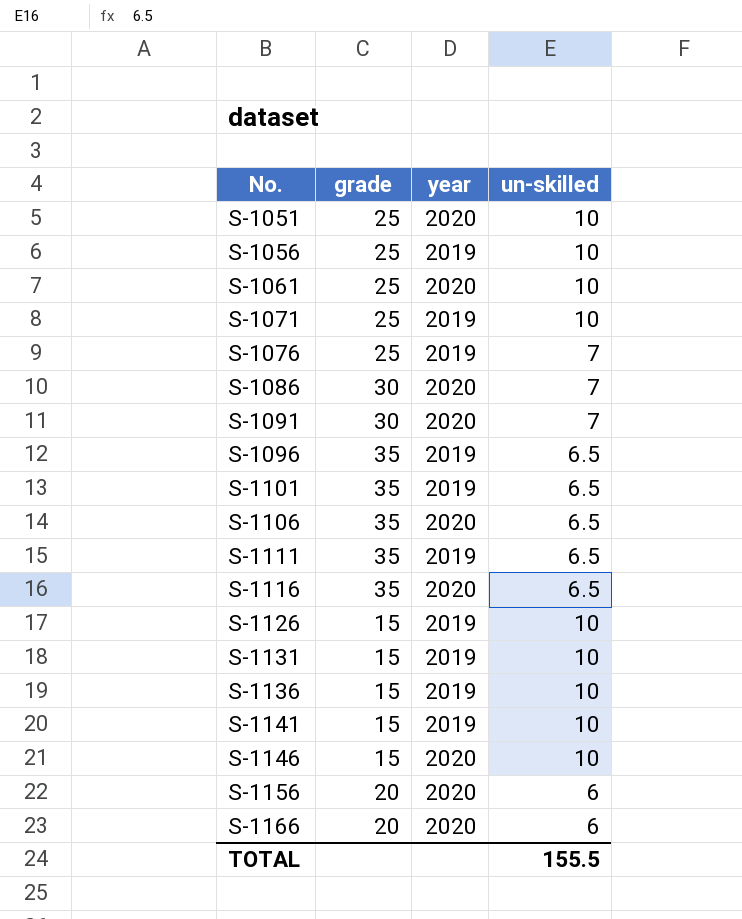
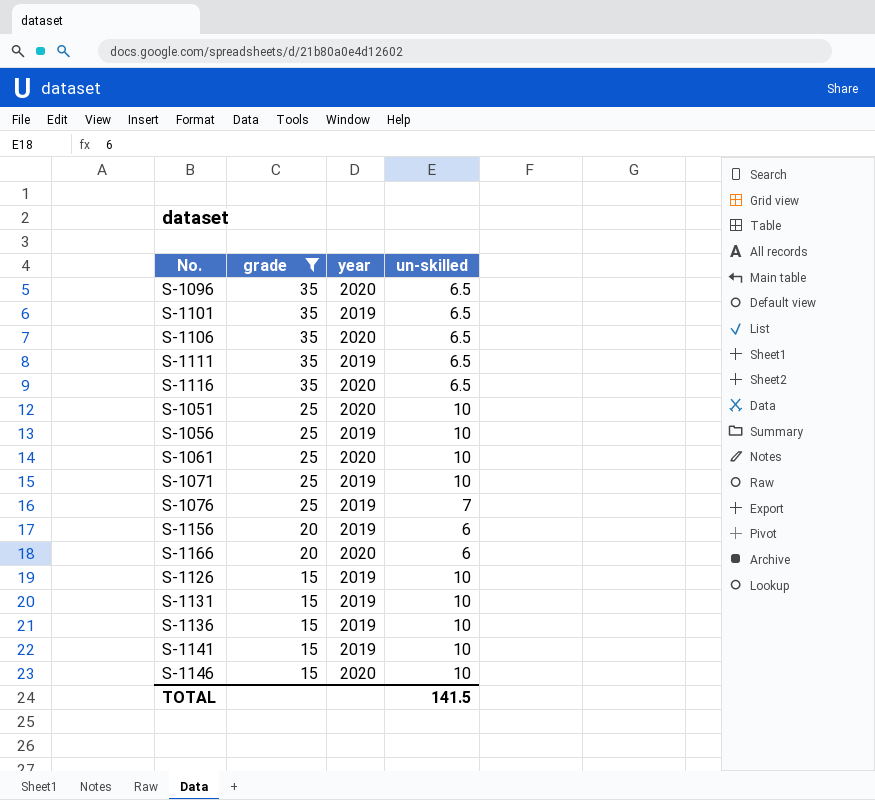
filter: none -> grade != 30
row order: No. ascending -> grade descending
S-1096 | year: 2019 -> 2020
S-1156 | year: 2020 -> 2019
TOTAL | un-skilled: 155.5 -> 141.5

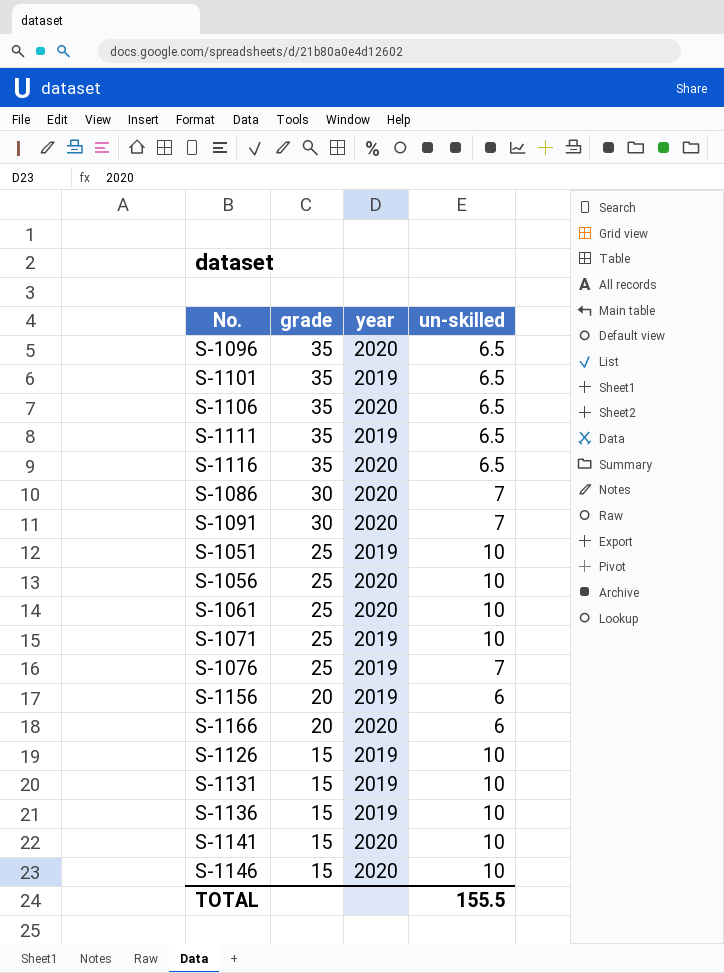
filter: grade != 30 -> none
S-1051 | year: 2020 -> 2019
S-1056 | year: 2019 -> 2020
S-1141 | year: 2019 -> 2020
TOTAL | un-skilled: 141.5 -> 155.5

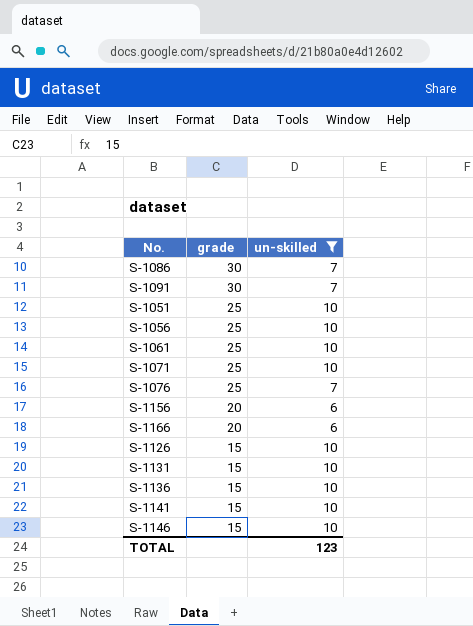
filter: none -> un-skilled != 6.5
column year | position: 3 -> none
TOTAL | un-skilled: 155.5 -> 123

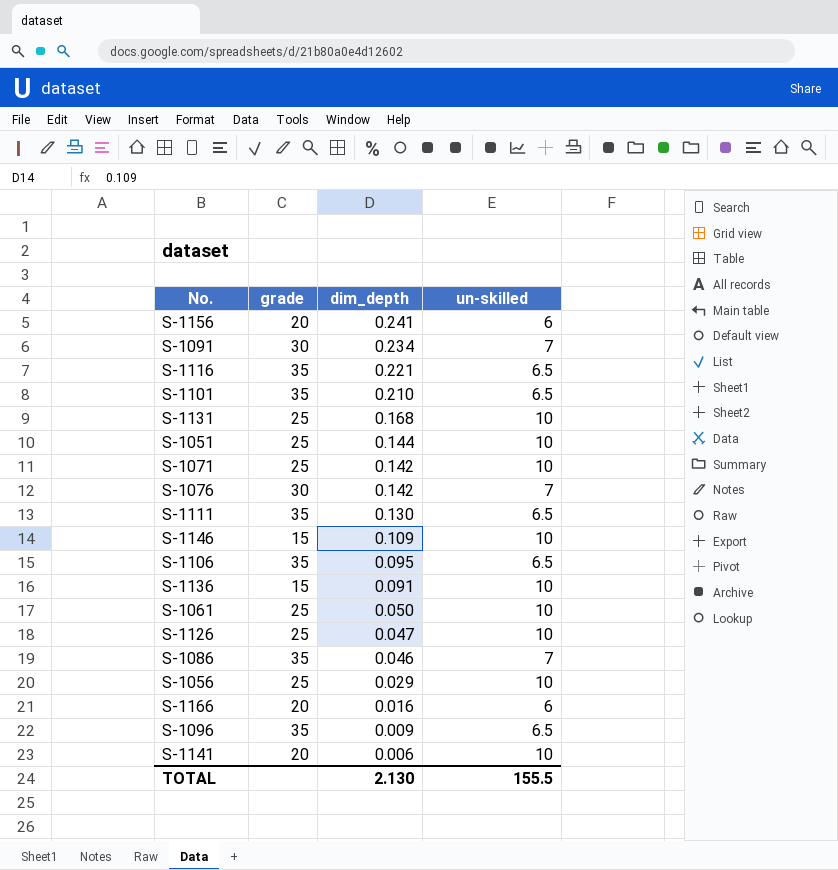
filter: un-skilled != 6.5 -> none
row order: grade descending -> dim_depth descending
column dim_depth | position: none -> 3
S-1131 | grade: 15 -> 25
S-1076 | grade: 25 -> 30
S-1126 | grade: 15 -> 25
S-1086 | grade: 30 -> 35
S-1141 | grade: 15 -> 20
TOTAL | un-skilled: 123 -> 155.5

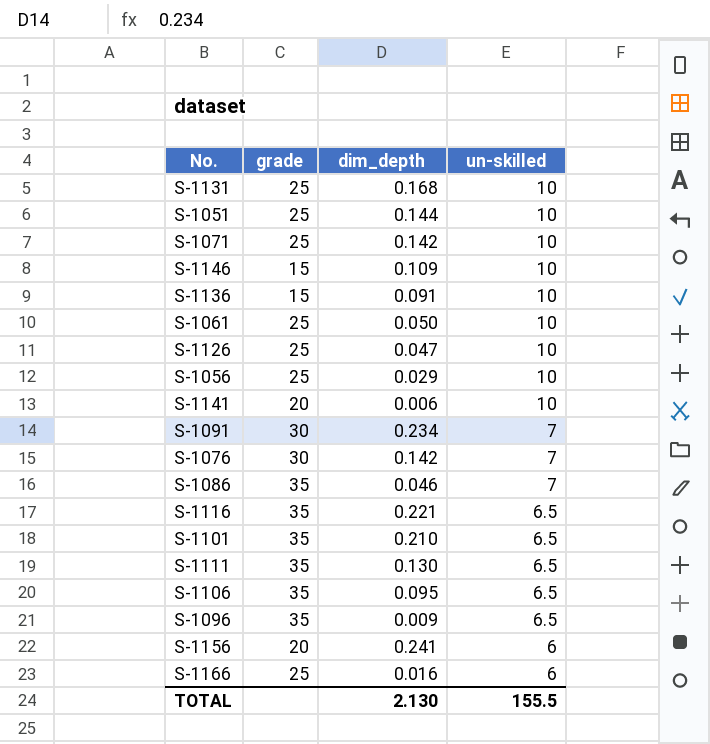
row order: dim_depth descending -> un-skilled descending
S-1166 | grade: 20 -> 25

